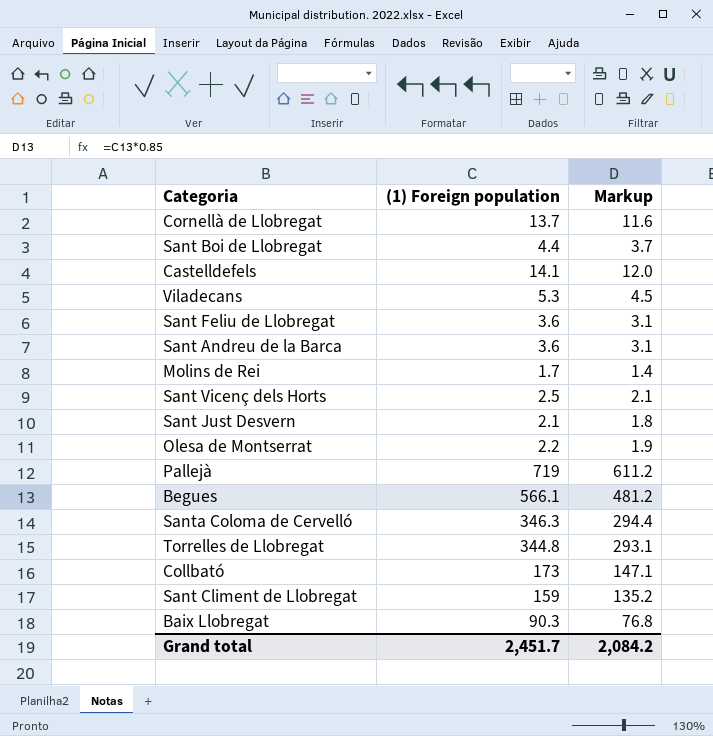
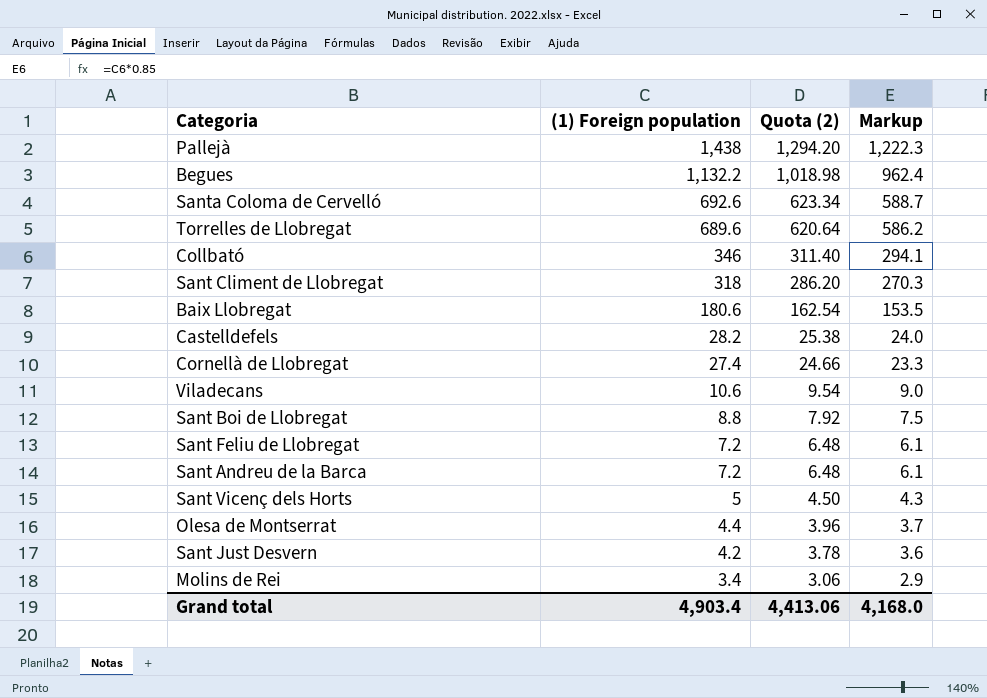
row order: none -> (1) Foreign population descending
column Quota (2) | formula: none -> [(1) Foreign population] * 0.9
Pallejà | (1) Foreign population: 719 -> 1,438
Pallejà | Markup: 611.2 -> 1,222.3
Begues | (1) Foreign population: 566.1 -> 1,132.2
Begues | Markup: 481.2 -> 962.4
Santa Coloma de Cervelló | (1) Foreign population: 346.3 -> 692.6
Santa Coloma de Cervelló | Markup: 294.4 -> 588.7
Torrelles de Llobregat | (1) Foreign population: 344.8 -> 689.6
Torrelles de Llobregat | Markup: 293.1 -> 586.2
Collbató | (1) Foreign population: 173 -> 346
Collbató | Markup: 147.1 -> 294.1
Sant Climent de Llobregat | (1) Foreign population: 159 -> 318
Sant Climent de Llobregat | Markup: 135.2 -> 270.3
Baix Llobregat | (1) Foreign population: 90.3 -> 180.6
Baix Llobregat | Markup: 76.8 -> 153.5
Castelldefels | (1) Foreign population: 14.1 -> 28.2
Castelldefels | Markup: 12.0 -> 24.0
Cornellà de Llobregat | (1) Foreign population: 13.7 -> 27.4
Cornellà de Llobregat | Markup: 11.6 -> 23.3
Viladecans | (1) Foreign population: 5.3 -> 10.6
Viladecans | Markup: 4.5 -> 9.0
Sant Boi de Llobregat | (1) Foreign population: 4.4 -> 8.8
Sant Boi de Llobregat | Markup: 3.7 -> 7.5
Sant Feliu de Llobregat | (1) Foreign population: 3.6 -> 7.2
Sant Feliu de Llobregat | Markup: 3.1 -> 6.1
Sant Andreu de la Barca | (1) Foreign population: 3.6 -> 7.2
Sant Andreu de la Barca | Markup: 3.1 -> 6.1
Sant Vicenç dels Horts | (1) Foreign population: 2.5 -> 5
Sant Vicenç dels Horts | Markup: 2.1 -> 4.3
Olesa de Montserrat | (1) Foreign population: 2.2 -> 4.4
Olesa de Montserrat | Markup: 1.9 -> 3.7
Sant Just Desvern | (1) Foreign population: 2.1 -> 4.2
Sant Just Desvern | Markup: 1.8 -> 3.6
Molins de Rei | (1) Foreign population: 1.7 -> 3.4
Molins de Rei | Markup: 1.4 -> 2.9
Grand total | (1) Foreign population: 2,451.7 -> 4,903.4
Grand total | Markup: 2,084.2 -> 4,168.0

